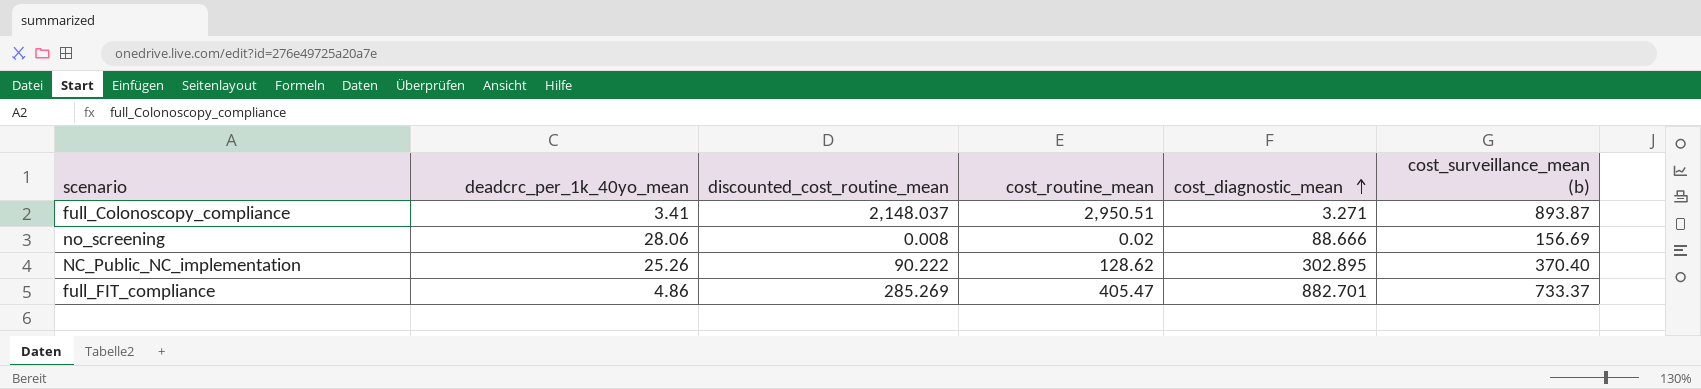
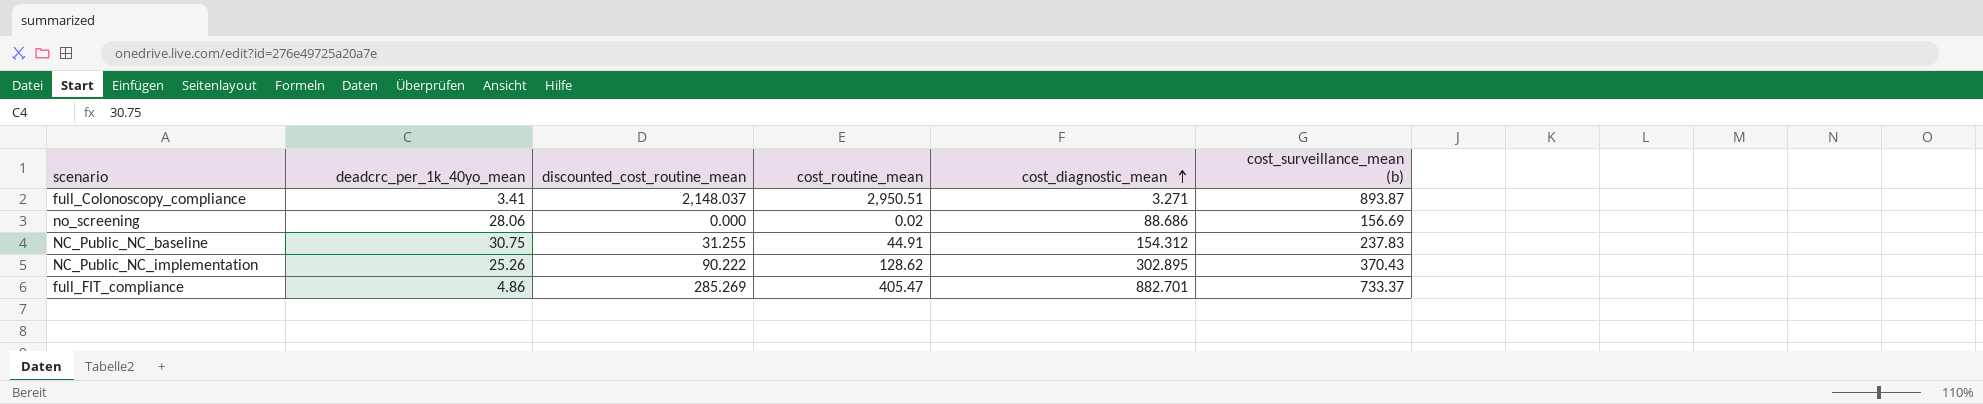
no_screening | discounted_cost_routine_mean: 0.008 -> 0.000
no_screening | cost_diagnostic_mean: 88.666 -> 88.686
row NC_Public_NC_baseline: none -> 30.75 | 31.255 | 44.91 | 154.312 | 237.83
NC_Public_NC_implementation | cost_surveillance_mean (b): 370.40 -> 370.43

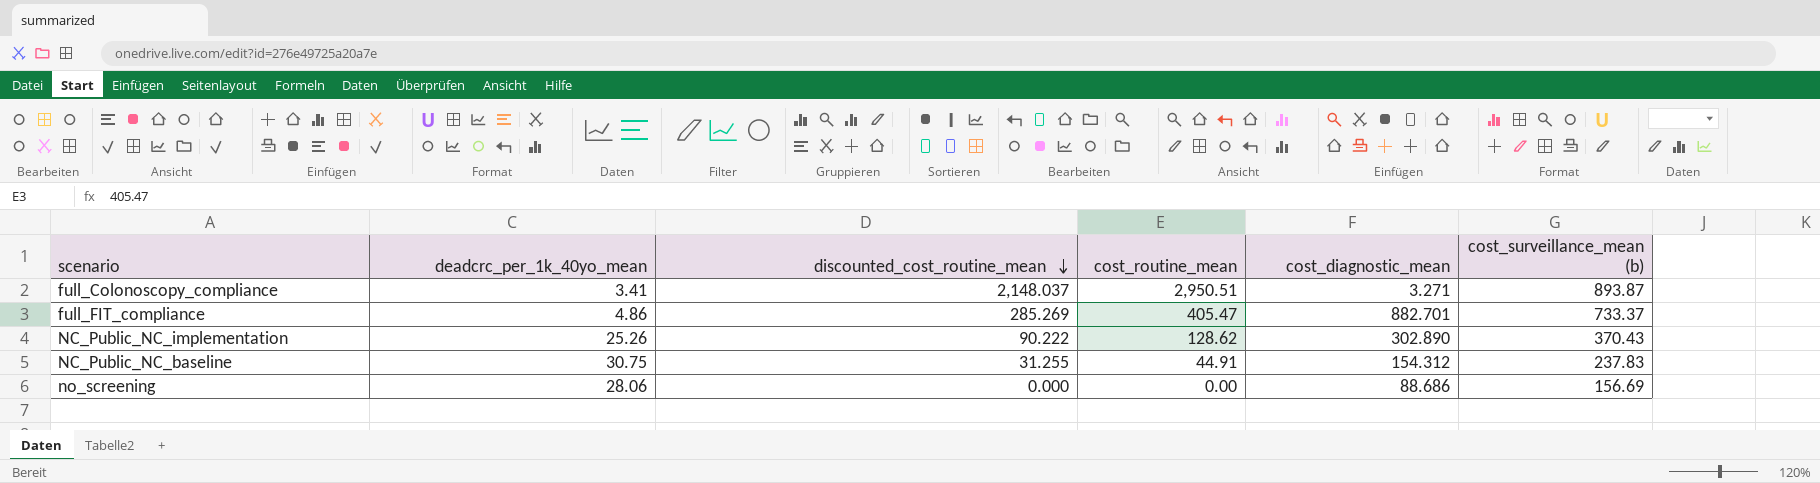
row order: cost_diagnostic_mean ascending -> discounted_cost_routine_mean descending
NC_Public_NC_implementation | cost_diagnostic_mean: 302.895 -> 302.890
no_screening | cost_routine_mean: 0.02 -> 0.00

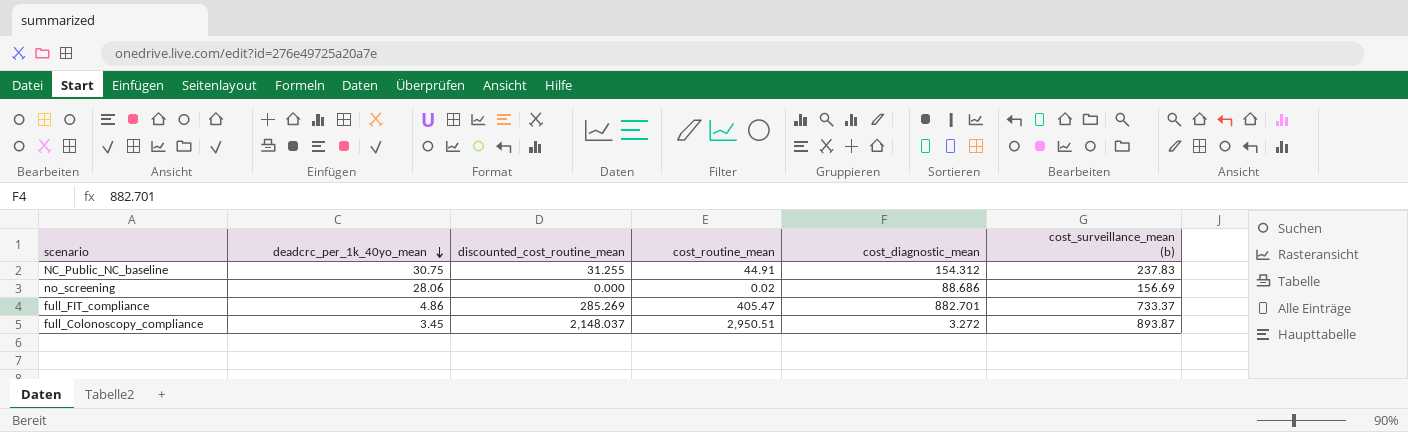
row order: discounted_cost_routine_mean descending -> deadcrc_per_1k_40yo_mean descending
row NC_Public_NC_implementation: 25.26 | 90.222 | 128.62 | 302.890 | 370.43 -> none
no_screening | cost_routine_mean: 0.00 -> 0.02
full_Colonoscopy_compliance | deadcrc_per_1k_40yo_mean: 3.41 -> 3.45
full_Colonoscopy_compliance | cost_diagnostic_mean: 3.271 -> 3.272

